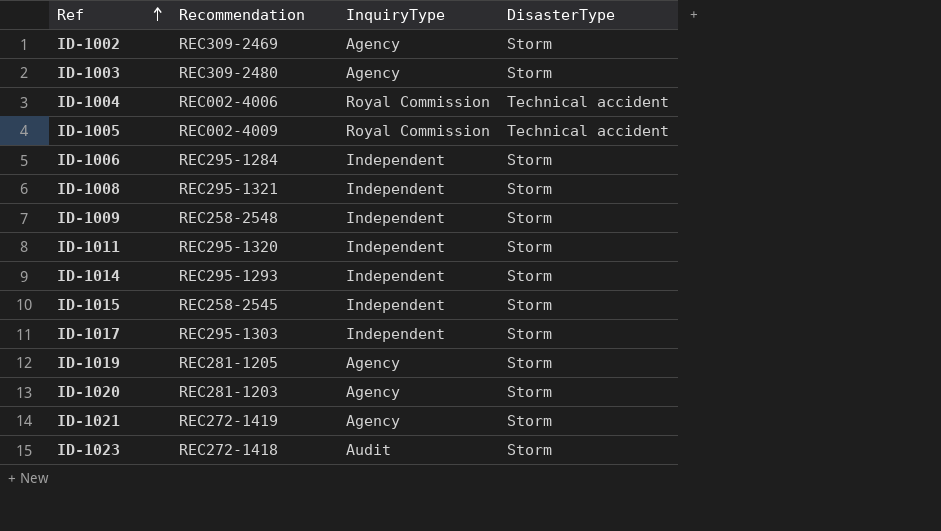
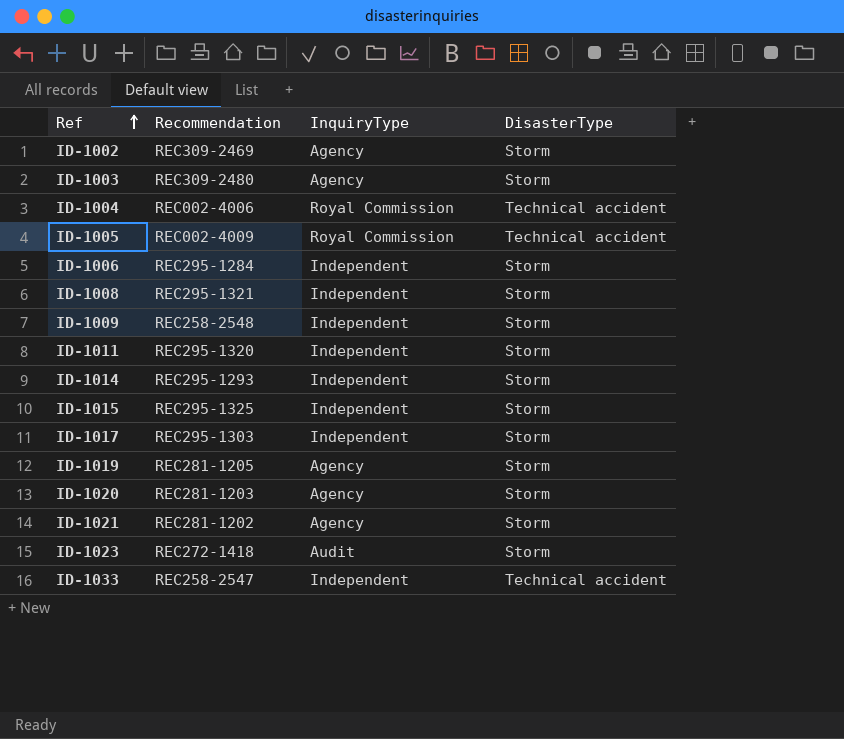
ID-1015 | Recommendation: REC258-2545 -> REC295-1325
ID-1021 | Recommendation: REC272-1419 -> REC281-1202
row ID-1033: none -> REC258-2547 | Independent | Technical accident

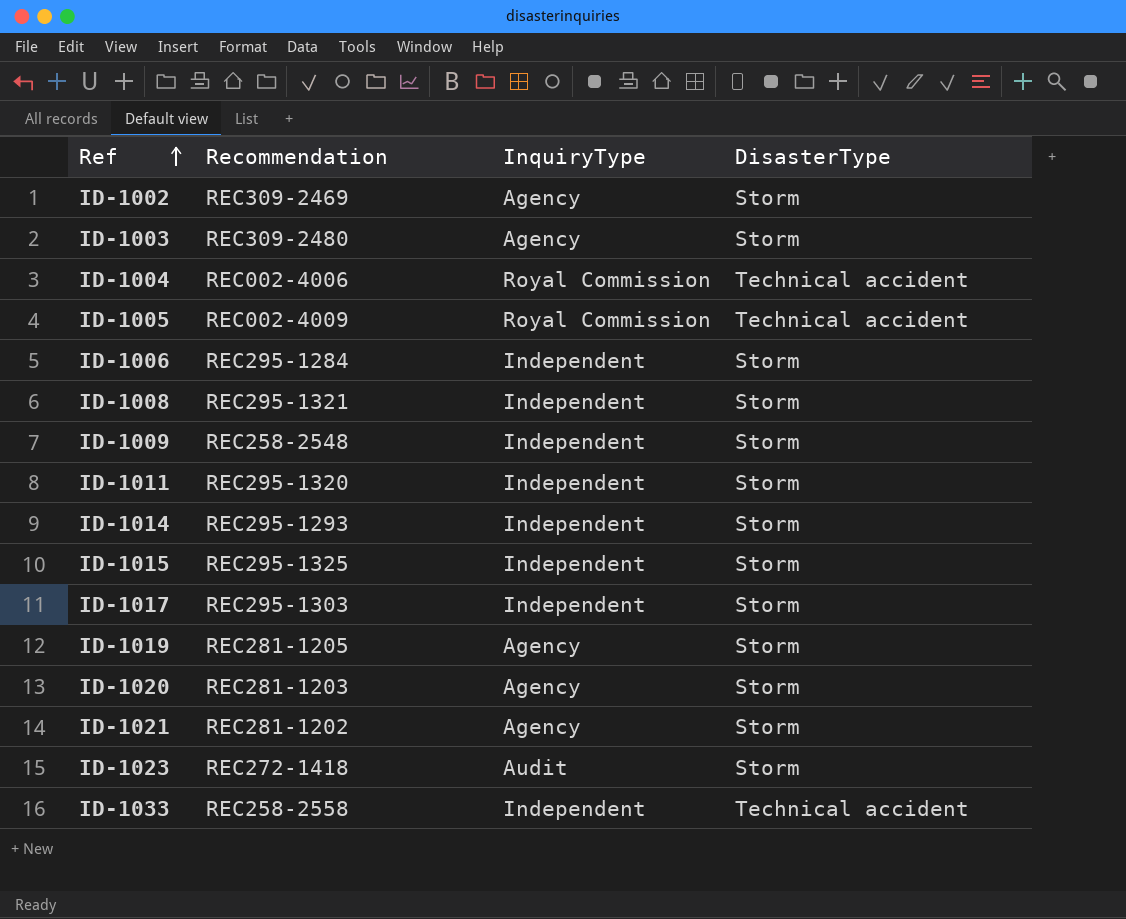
ID-1033 | Recommendation: REC258-2547 -> REC258-2558

